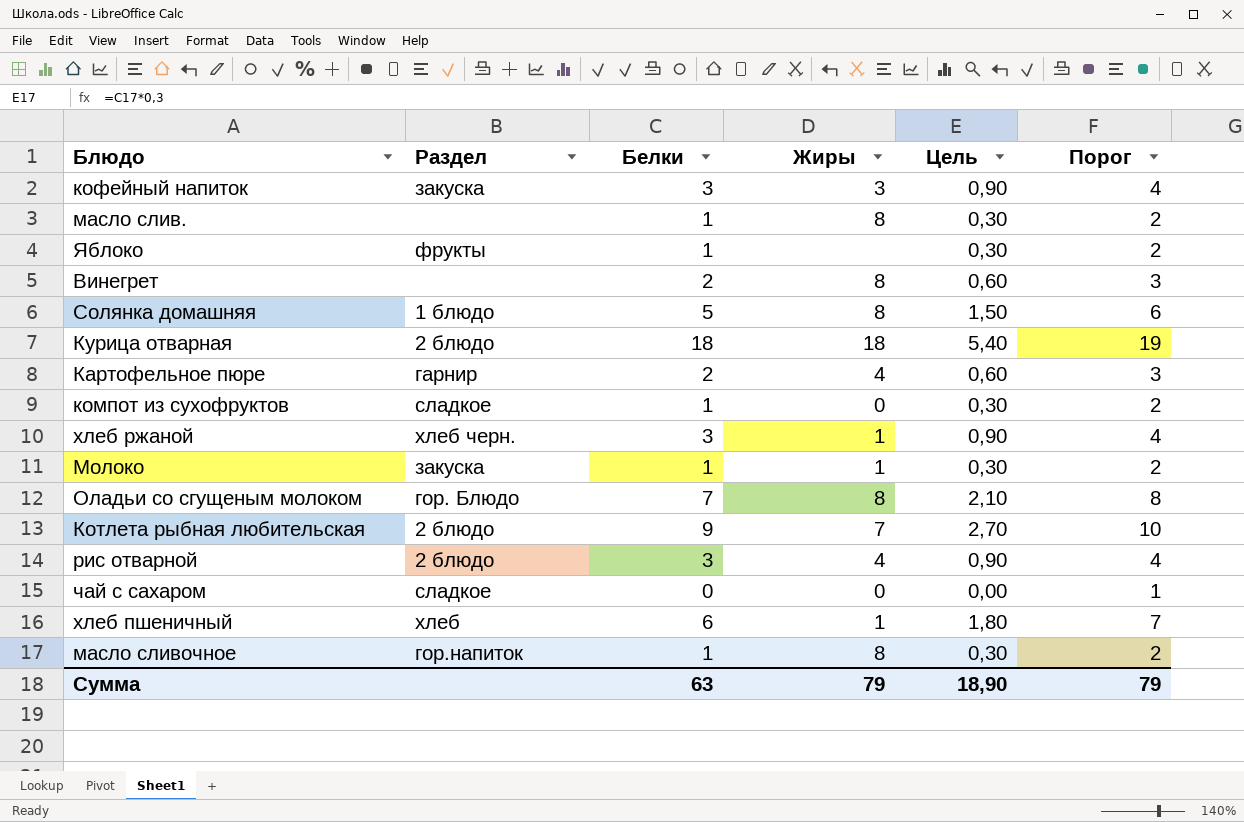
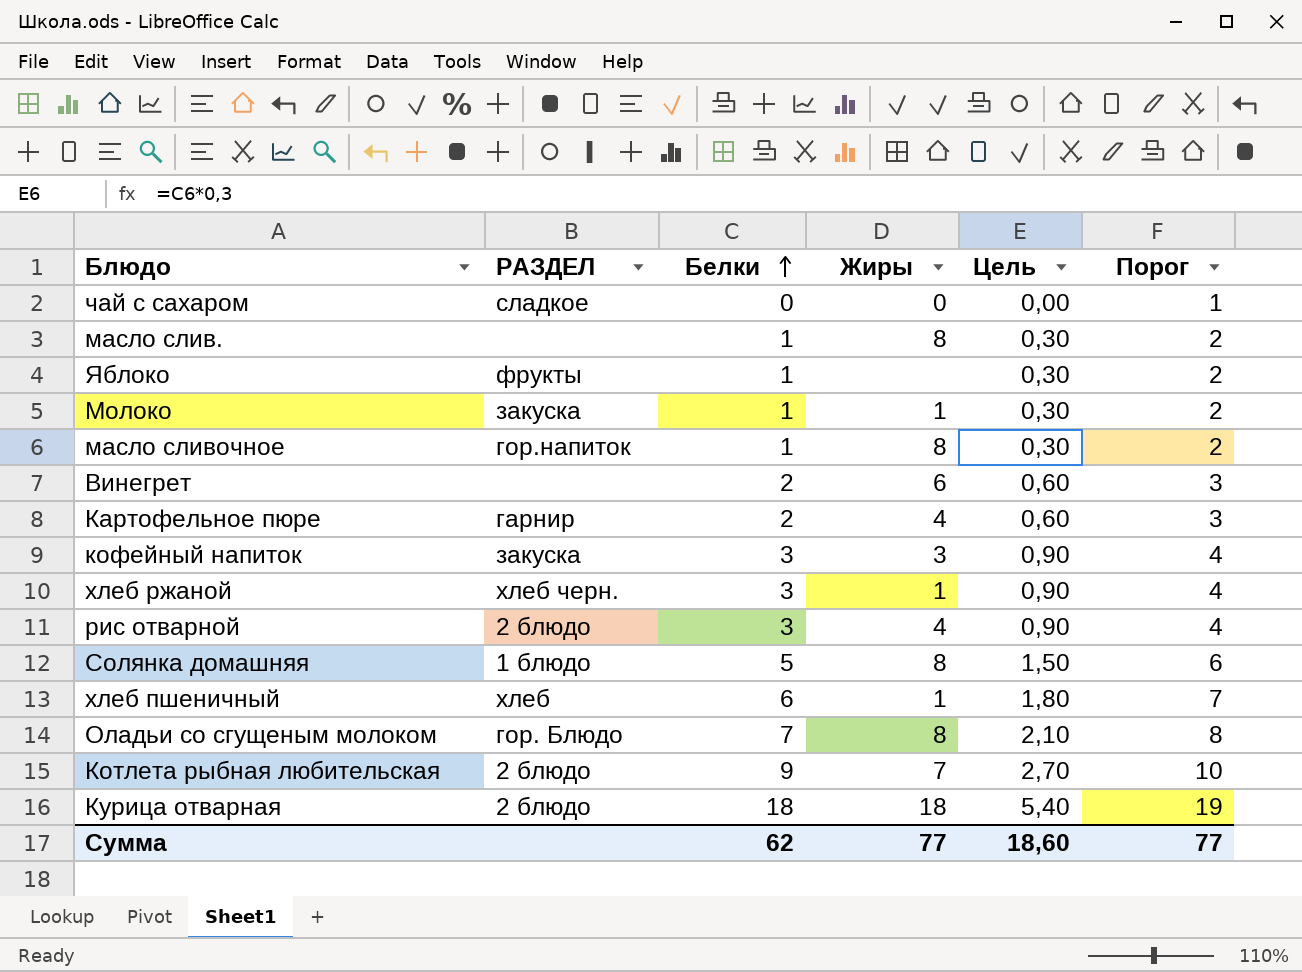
row order: none -> Белки ascending
column name: Раздел -> РАЗДЕЛ
row компот из сухофруктов: сладкое | 1 | 0 | 0,30 | 2 -> none
Винегрет | Жиры: 8 -> 6
Сумма | Белки: 63 -> 62
Сумма | Жиры: 79 -> 77
Сумма | Цель: 18,90 -> 18,60
Сумма | Порог: 79 -> 77

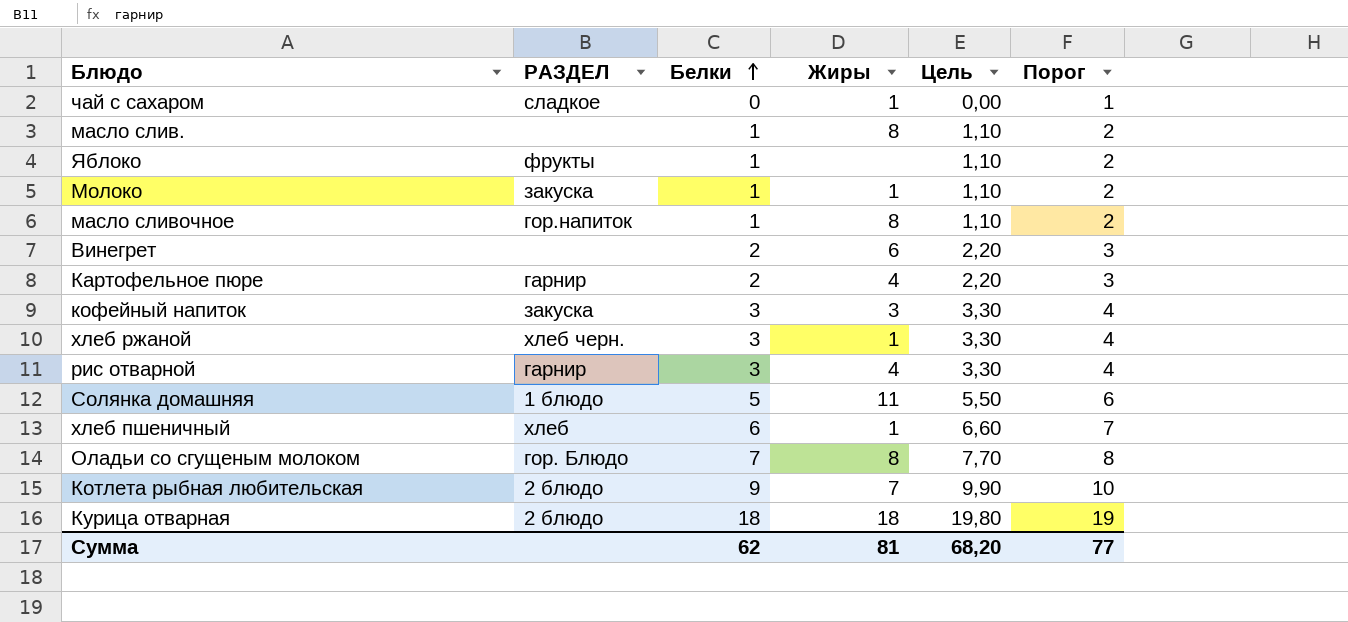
column Цель | formula: [Белки] * 0,3 -> [Белки] * 1,1
чай с сахаром | Жиры: 0 -> 1
рис отварной | РАЗДЕЛ: 2 блюдо -> гарнир
Солянка домашняя | Жиры: 8 -> 11
Сумма | Жиры: 77 -> 81
Сумма | Цель: 18,60 -> 68,20

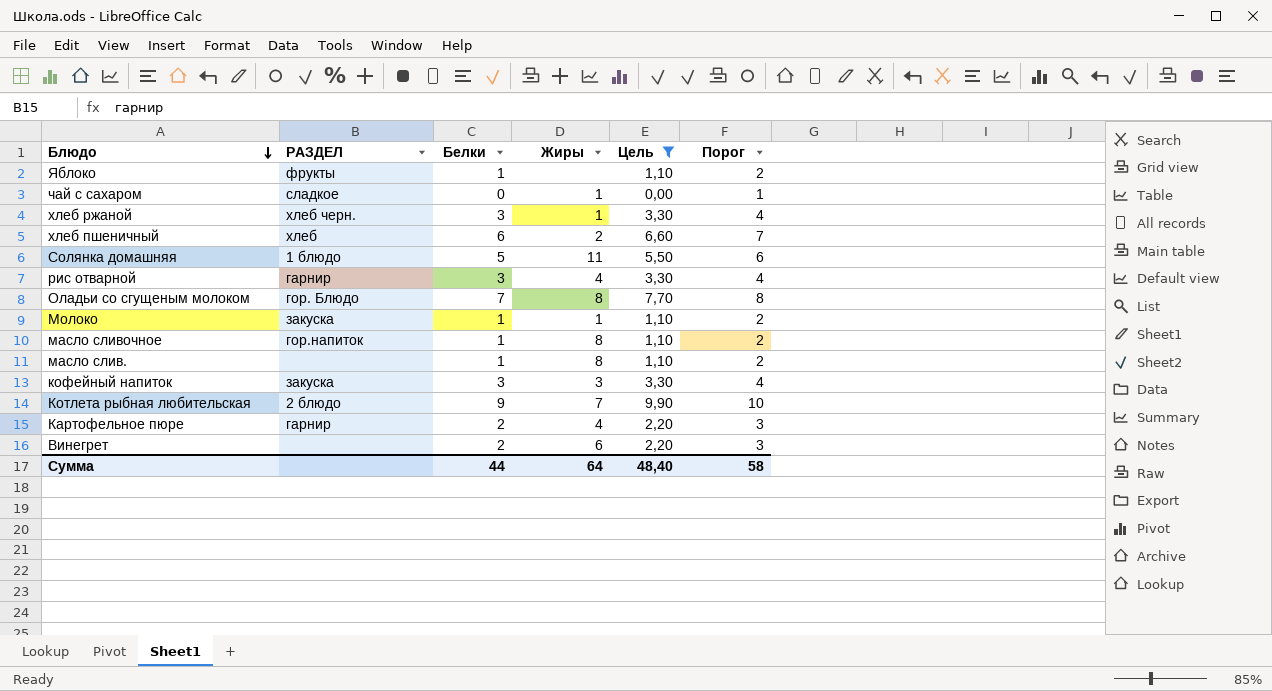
filter: none -> Цель != 19,80
row order: Белки ascending -> Блюдо descending
хлеб пшеничный | Жиры: 1 -> 2
Сумма | Белки: 62 -> 44
Сумма | Жиры: 81 -> 64
Сумма | Цель: 68,20 -> 48,40
Сумма | Порог: 77 -> 58

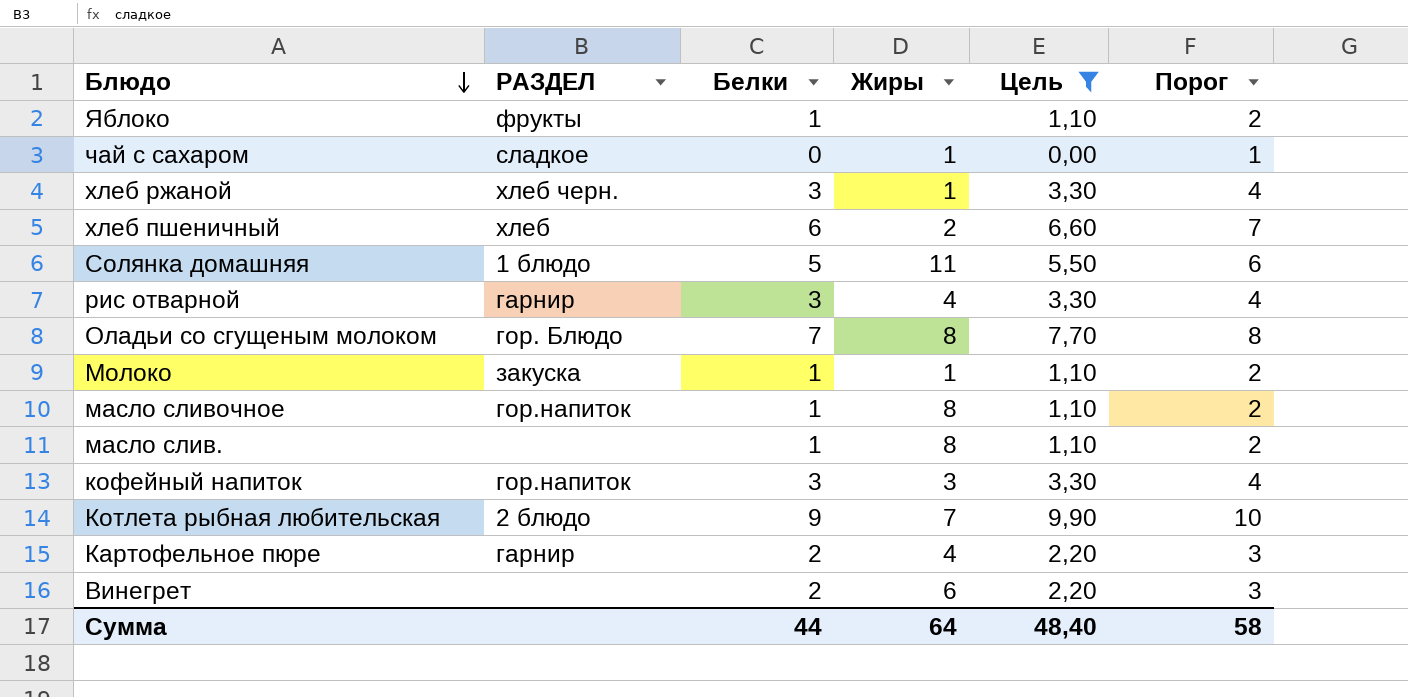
кофейный напиток | РАЗДЕЛ: закуска -> гор.напиток

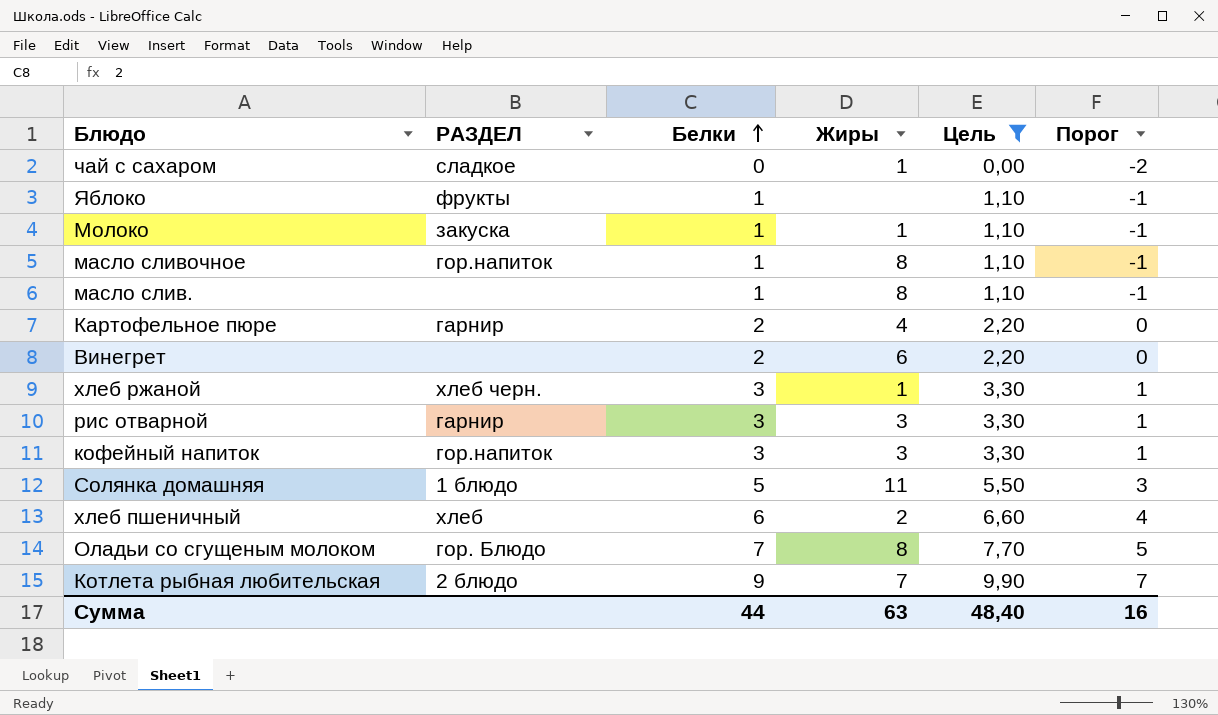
row order: Блюдо descending -> Белки ascending
column Порог | formula: [Белки] + 1 -> [Белки] - 2
рис отварной | Жиры: 4 -> 3
Сумма | Жиры: 64 -> 63
Сумма | Порог: 58 -> 16

